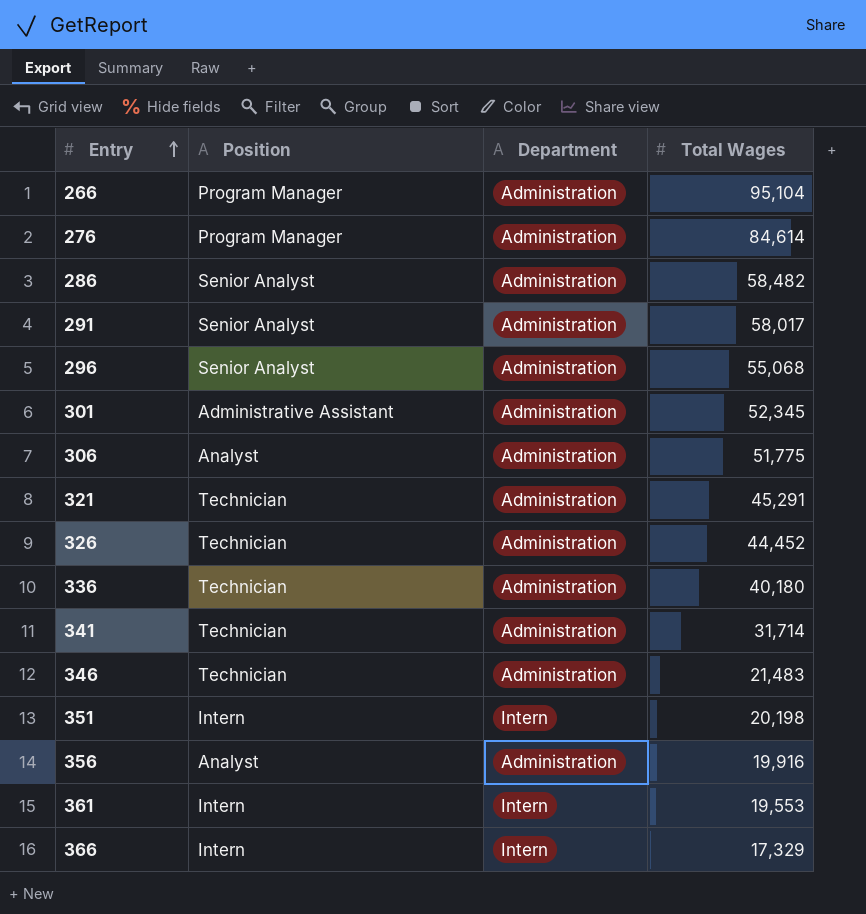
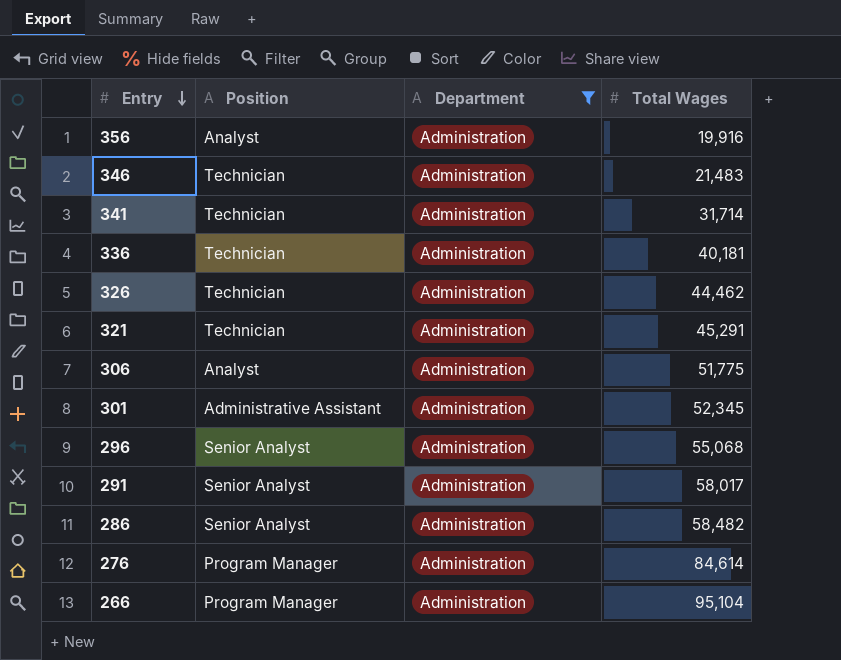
filter: none -> Department = Administration
row order: Entry ascending -> Entry descending
336 | Total Wages: 40,180 -> 40,181
326 | Total Wages: 44,452 -> 44,462

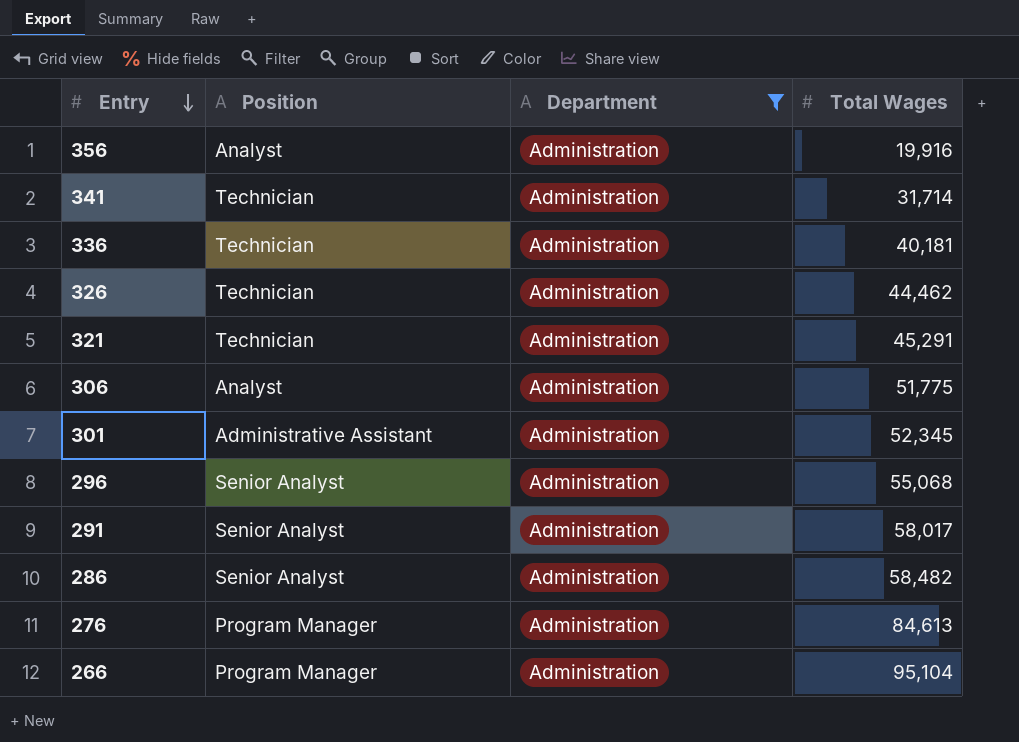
row 346: Technician | Administration | 21,483 -> none
276 | Total Wages: 84,614 -> 84,613

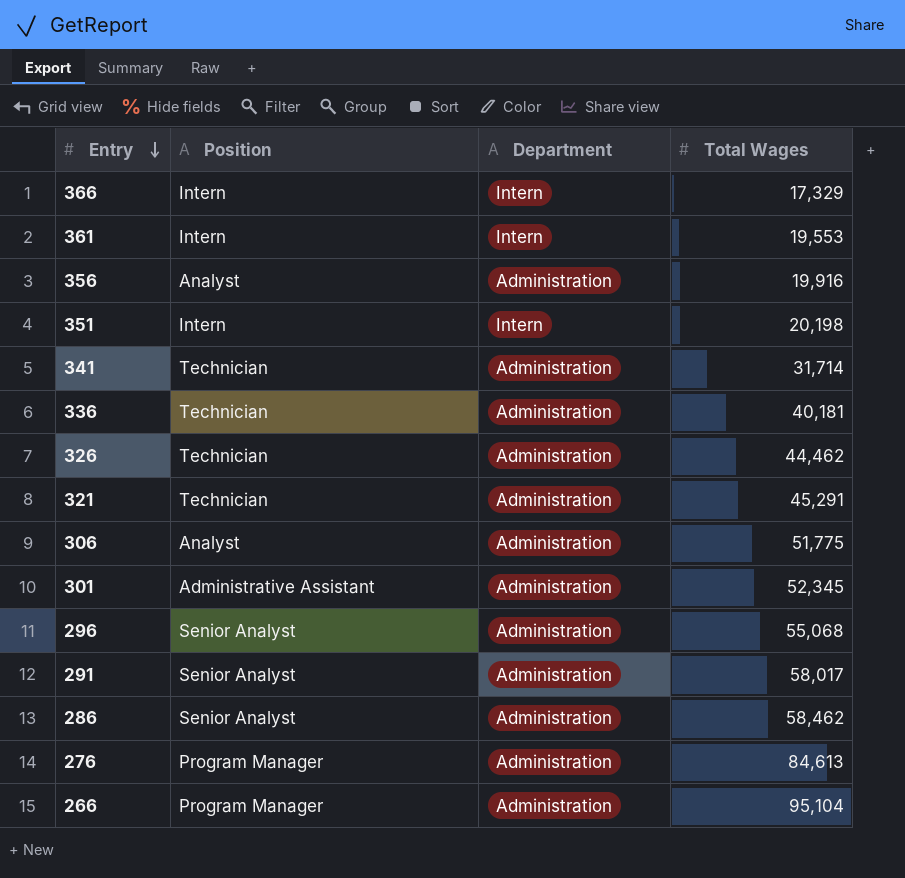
filter: Department = Administration -> none
286 | Total Wages: 58,482 -> 58,462

